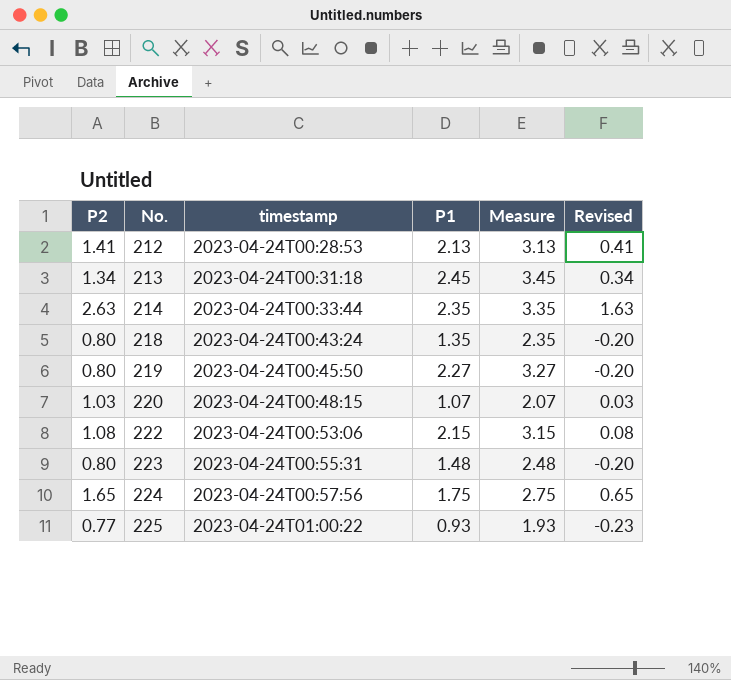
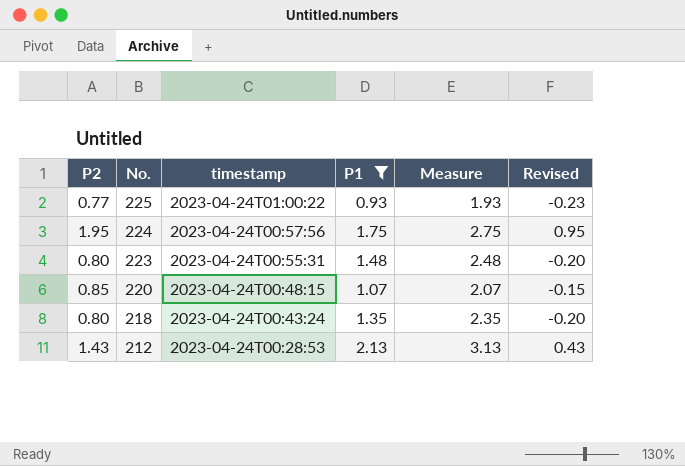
filter: none -> P1 <= 2.13
row order: No. ascending -> No. descending
224 | P2: 1.65 -> 1.95
224 | Revised: 0.65 -> 0.95
220 | P2: 1.03 -> 0.85
220 | Revised: 0.03 -> -0.15
212 | P2: 1.41 -> 1.43
212 | Revised: 0.41 -> 0.43

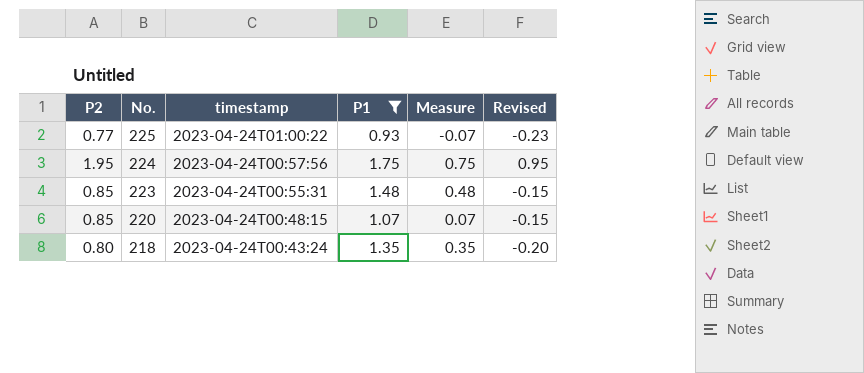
column Measure | formula: [P1] + 1 -> [P1] - 1
row 212: 1.43 | 2023-04-24T00:28:53 | 2.13 | 3.13 | 0.43 -> none
223 | P2: 0.80 -> 0.85
223 | Revised: -0.20 -> -0.15

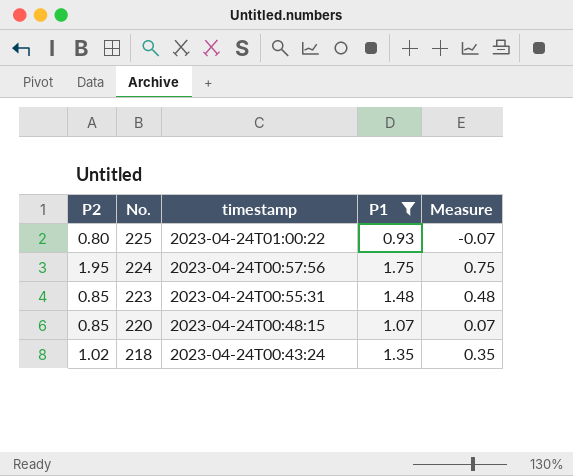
column Revised | formula: [P2] - 1 -> none
225 | P2: 0.77 -> 0.80
218 | P2: 0.80 -> 1.02

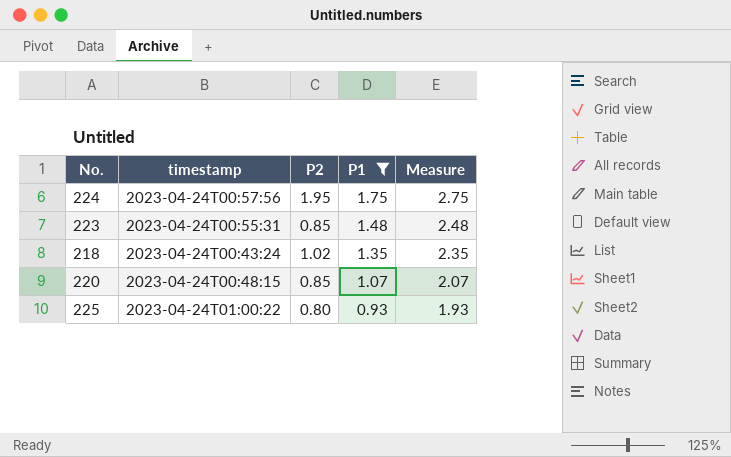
row order: No. descending -> P1 descending
column P2 | position: 1 -> 3
column Measure | formula: [P1] - 1 -> [P1] + 1

